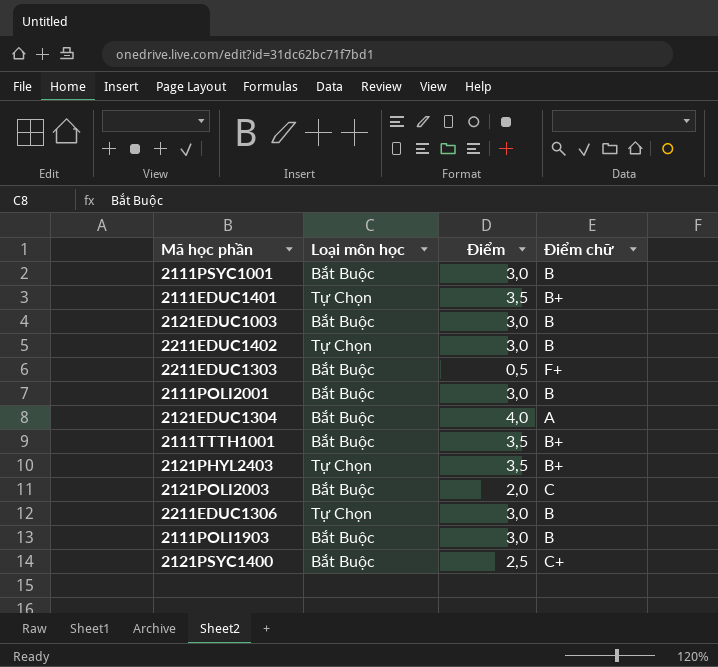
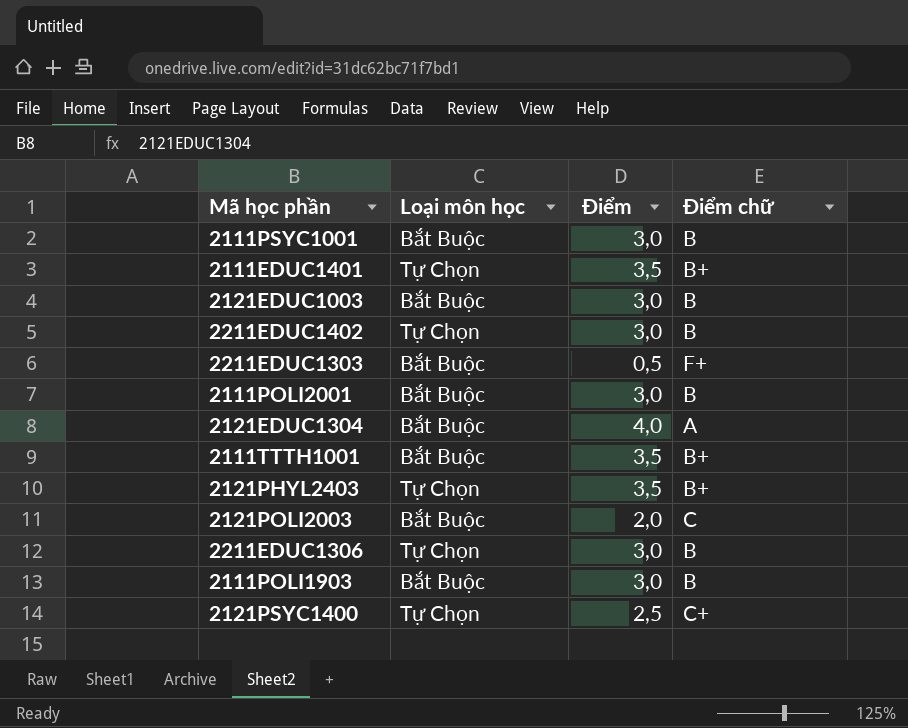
2121PSYC1400 | Loại môn học: Bắt Buộc -> Tự Chọn

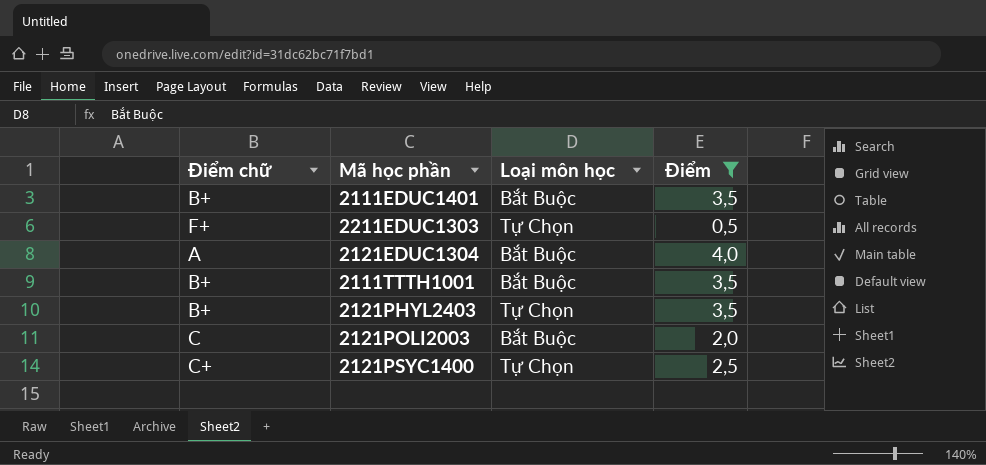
filter: none -> Điểm != 3,0
column Điểm chữ | position: 4 -> 1
2111EDUC1401 | Loại môn học: Tự Chọn -> Bắt Buộc
2211EDUC1303 | Loại môn học: Bắt Buộc -> Tự Chọn

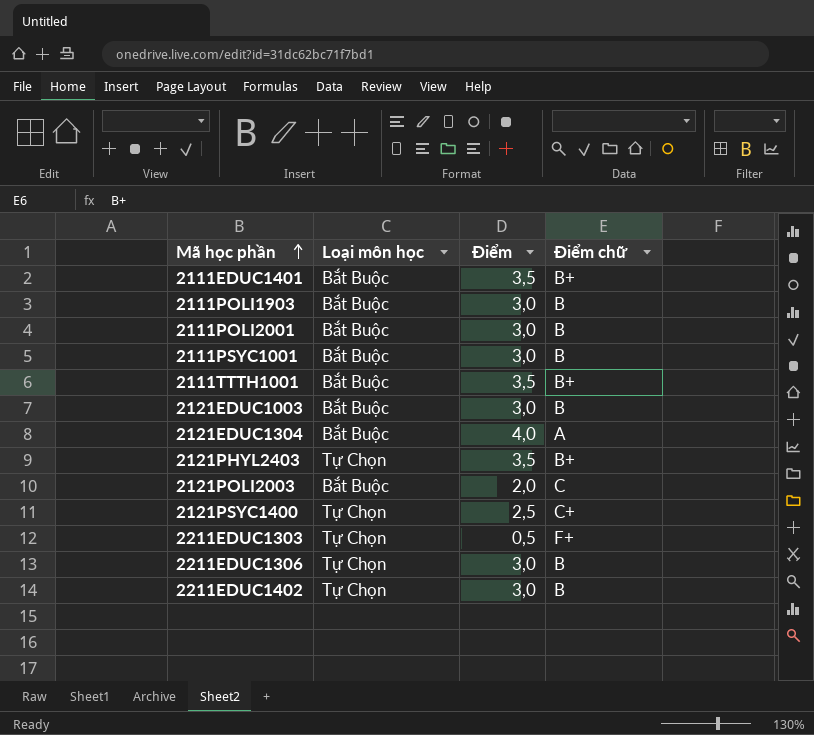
filter: Điểm != 3,0 -> none
row order: none -> Mã học phần ascending
column Điểm chữ | position: 1 -> 4

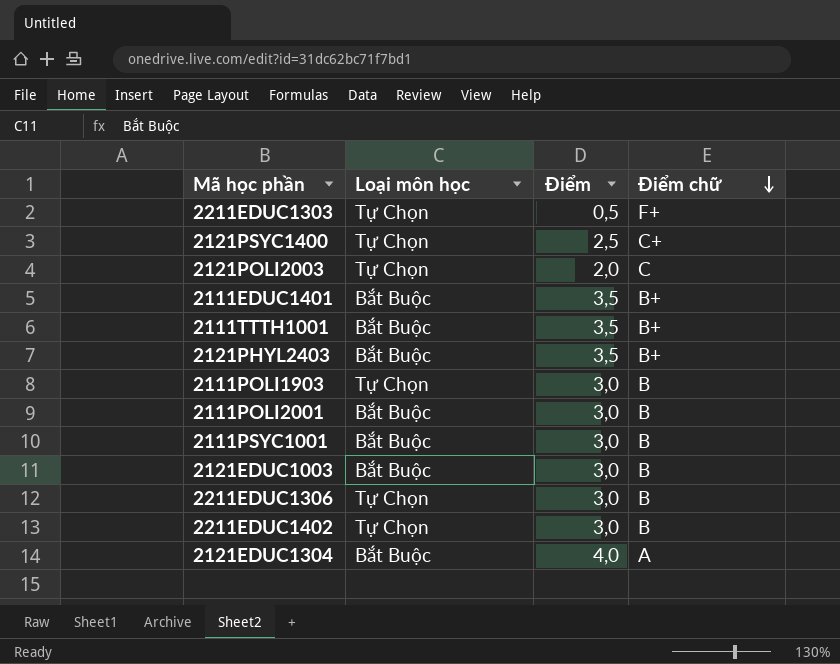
row order: Mã học phần ascending -> Điểm chữ descending
2121POLI2003 | Loại môn học: Bắt Buộc -> Tự Chọn
2121PHYL2403 | Loại môn học: Tự Chọn -> Bắt Buộc
2111POLI1903 | Loại môn học: Bắt Buộc -> Tự Chọn

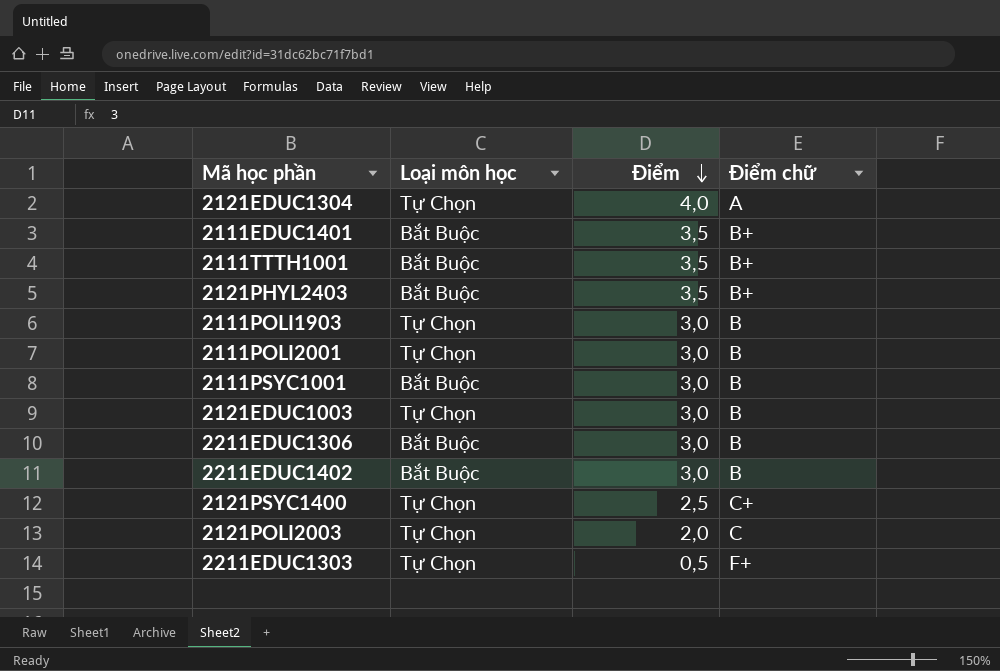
row order: Điểm chữ descending -> Điểm descending
2121EDUC1304 | Loại môn học: Bắt Buộc -> Tự Chọn
2111POLI2001 | Loại môn học: Bắt Buộc -> Tự Chọn
2121EDUC1003 | Loại môn học: Bắt Buộc -> Tự Chọn
2211EDUC1306 | Loại môn học: Tự Chọn -> Bắt Buộc
2211EDUC1402 | Loại môn học: Tự Chọn -> Bắt Buộc

